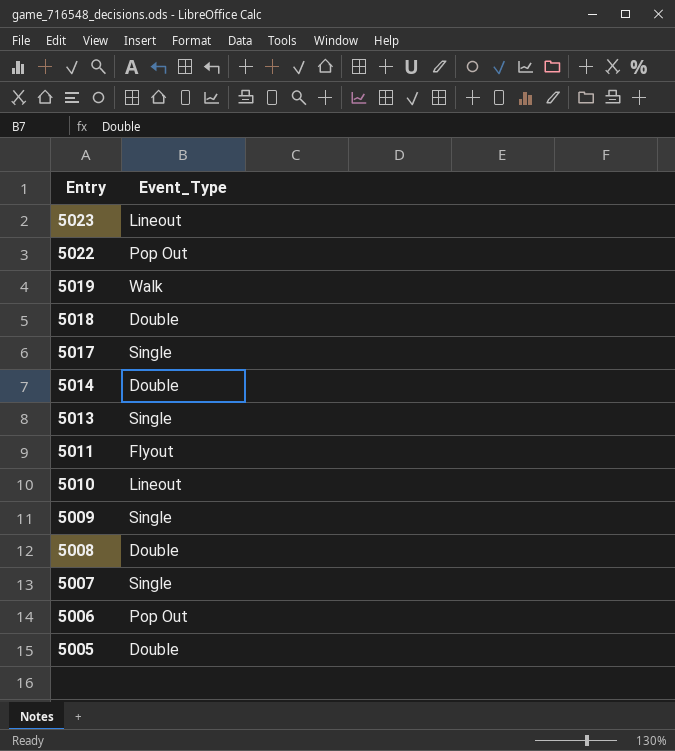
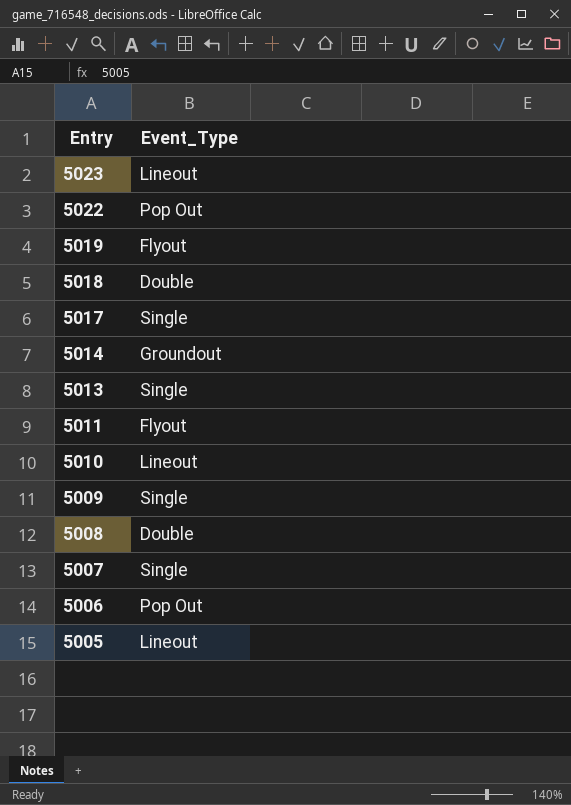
5019 | Event_Type: Walk -> Flyout
5014 | Event_Type: Double -> Groundout
5005 | Event_Type: Double -> Lineout

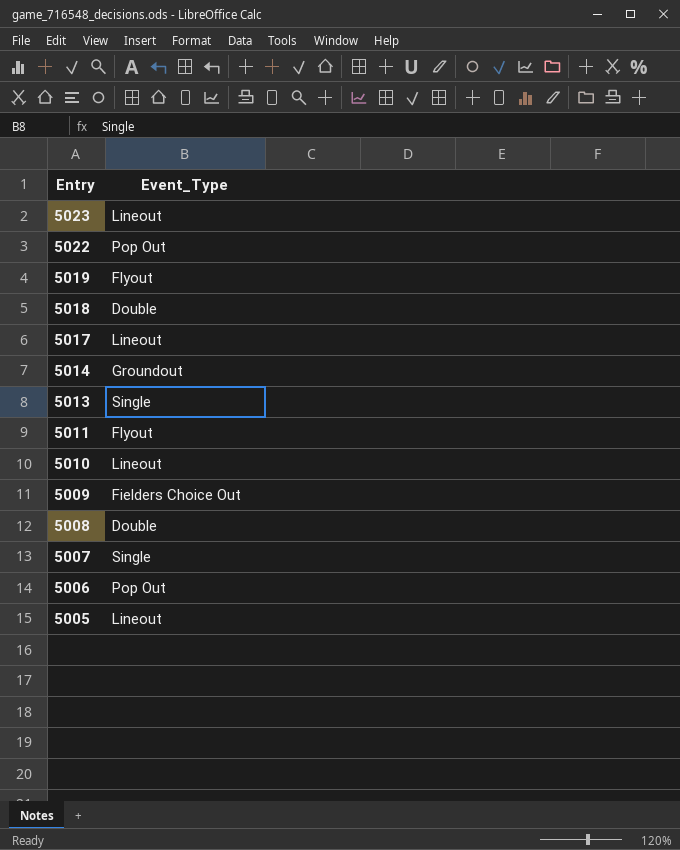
5017 | Event_Type: Single -> Lineout
5009 | Event_Type: Single -> Fielders Choice Out

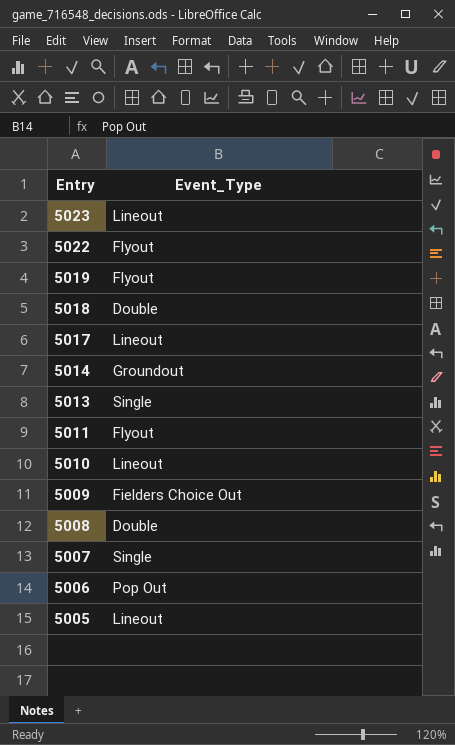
5022 | Event_Type: Pop Out -> Flyout

